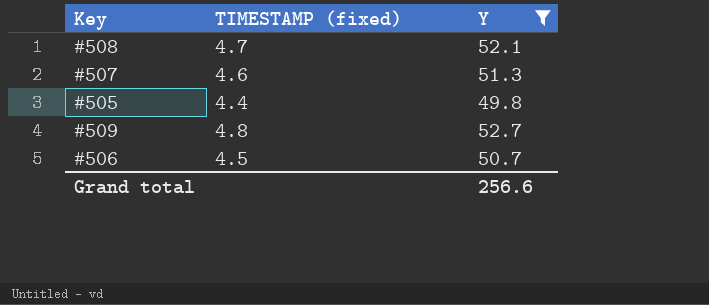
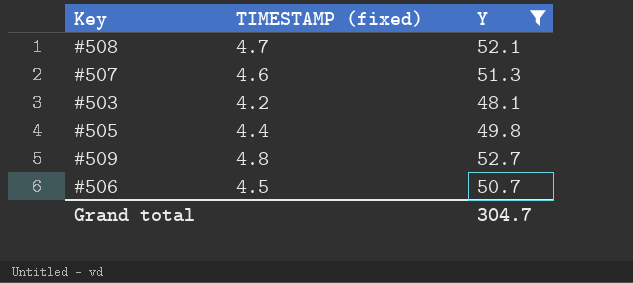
row #503: none -> 4.2 | 48.1
Grand total | Y: 256.6 -> 304.7

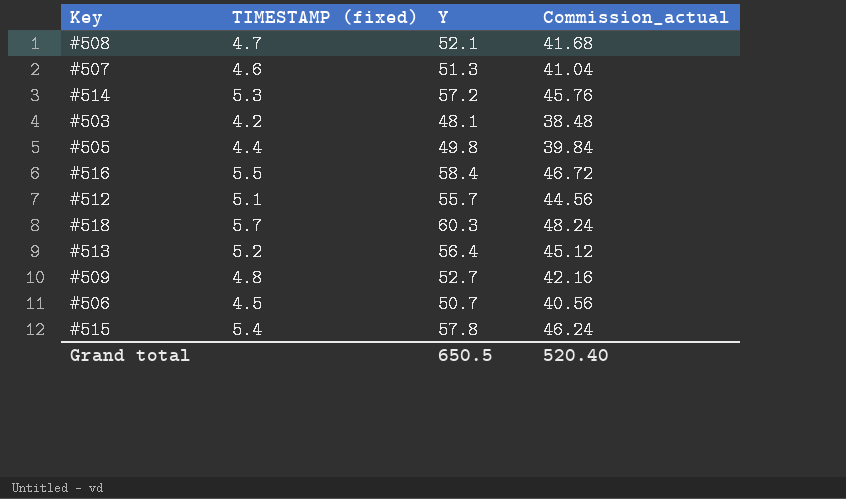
filter: Y <= 52.7 -> none
column Commission_actual | formula: none -> [Y] * 0.8
Grand total | Y: 304.7 -> 650.5

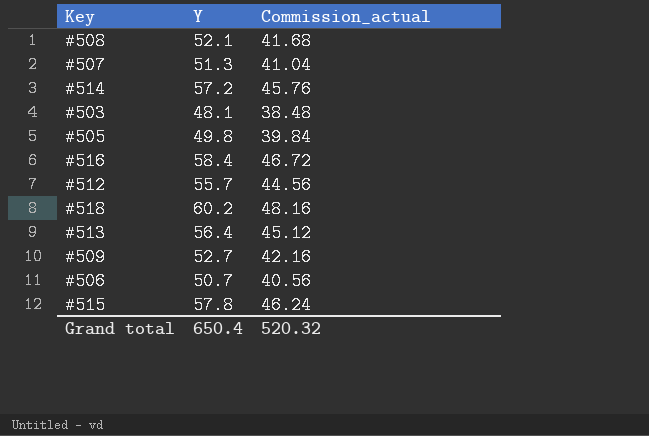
column TIMESTAMP (fixed) | position: 2 -> none
#518 | Y: 60.3 -> 60.2
#518 | Commission_actual: 48.24 -> 48.16
Grand total | Y: 650.5 -> 650.4
Grand total | Commission_actual: 520.40 -> 520.32

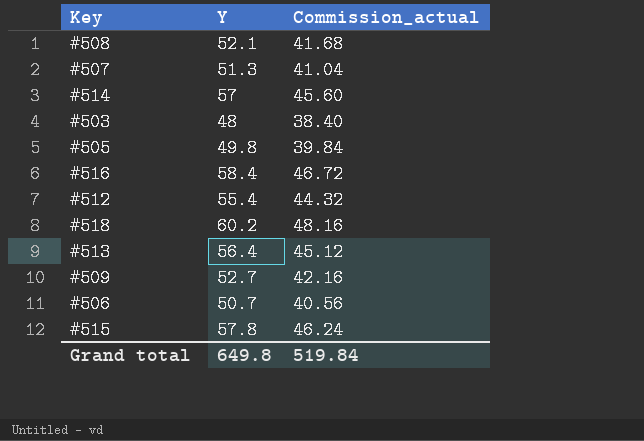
#514 | Y: 57.2 -> 57
#514 | Commission_actual: 45.76 -> 45.60
#503 | Y: 48.1 -> 48
#503 | Commission_actual: 38.48 -> 38.40
#512 | Y: 55.7 -> 55.4
#512 | Commission_actual: 44.56 -> 44.32
Grand total | Y: 650.4 -> 649.8
Grand total | Commission_actual: 520.32 -> 519.84

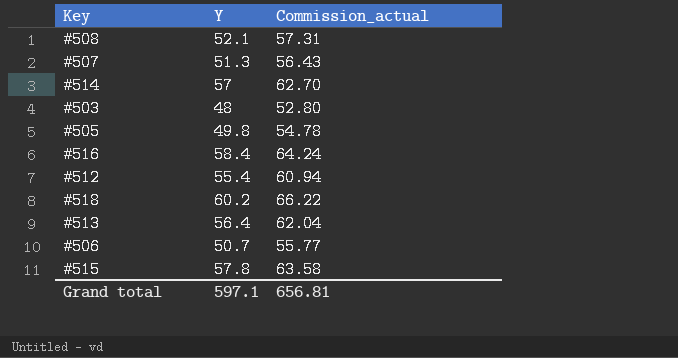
column Commission_actual | formula: [Y] * 0.8 -> [Y] * 1.1
row #509: 52.7 | 42.16 -> none
Grand total | Y: 649.8 -> 597.1
Grand total | Commission_actual: 519.84 -> 656.81

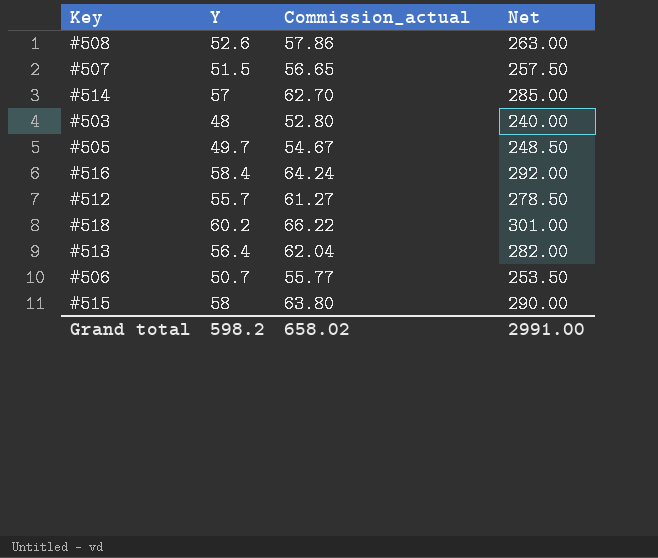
column Net | formula: none -> [Y] * 5
#508 | Y: 52.1 -> 52.6
#508 | Commission_actual: 57.31 -> 57.86
#507 | Y: 51.3 -> 51.5
#507 | Commission_actual: 56.43 -> 56.65
#505 | Y: 49.8 -> 49.7
#505 | Commission_actual: 54.78 -> 54.67
#512 | Y: 55.4 -> 55.7
#512 | Commission_actual: 60.94 -> 61.27
#515 | Y: 57.8 -> 58
#515 | Commission_actual: 63.58 -> 63.80
Grand total | Y: 597.1 -> 598.2
Grand total | Commission_actual: 656.81 -> 658.02

